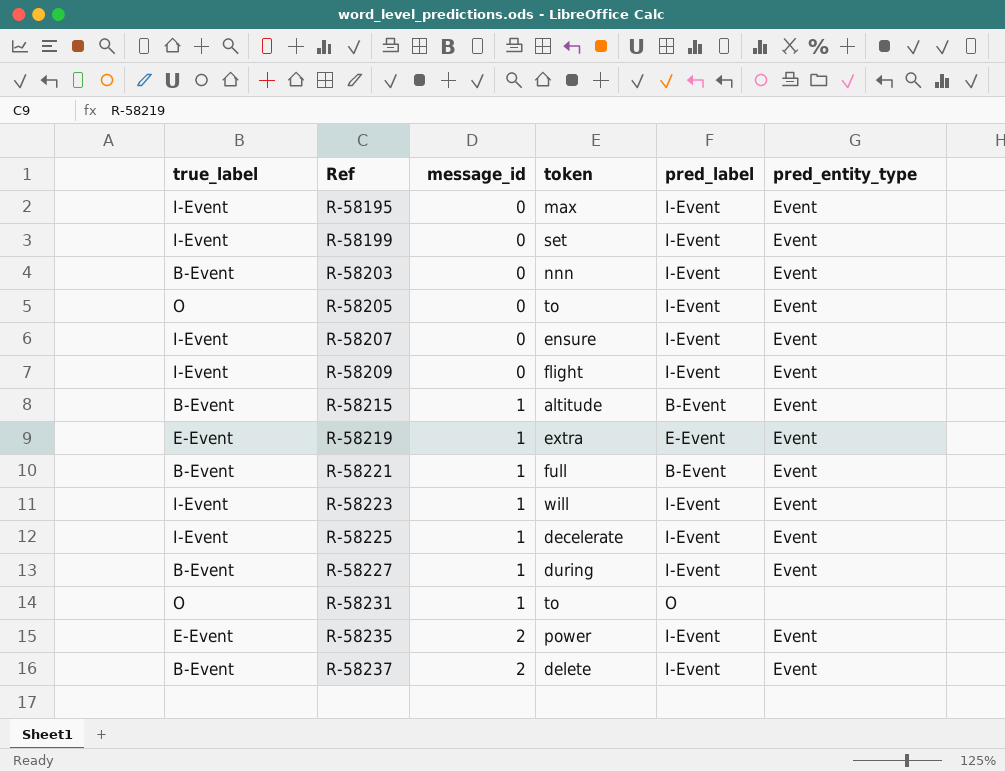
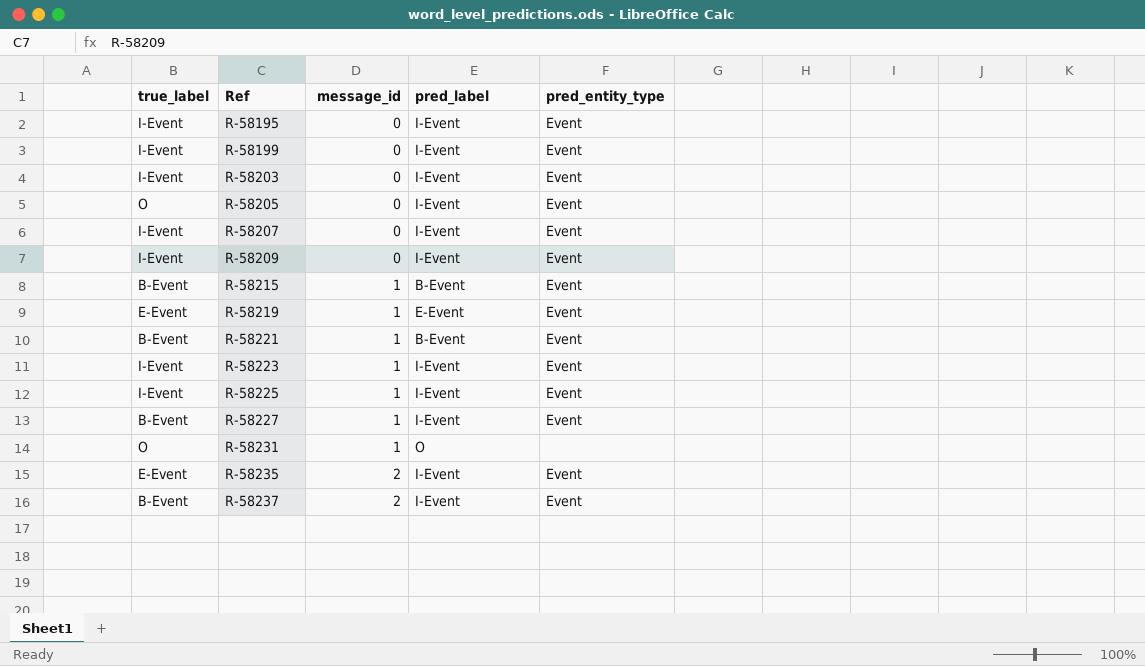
column token | position: 4 -> none
R-58203 | true_label: B-Event -> I-Event

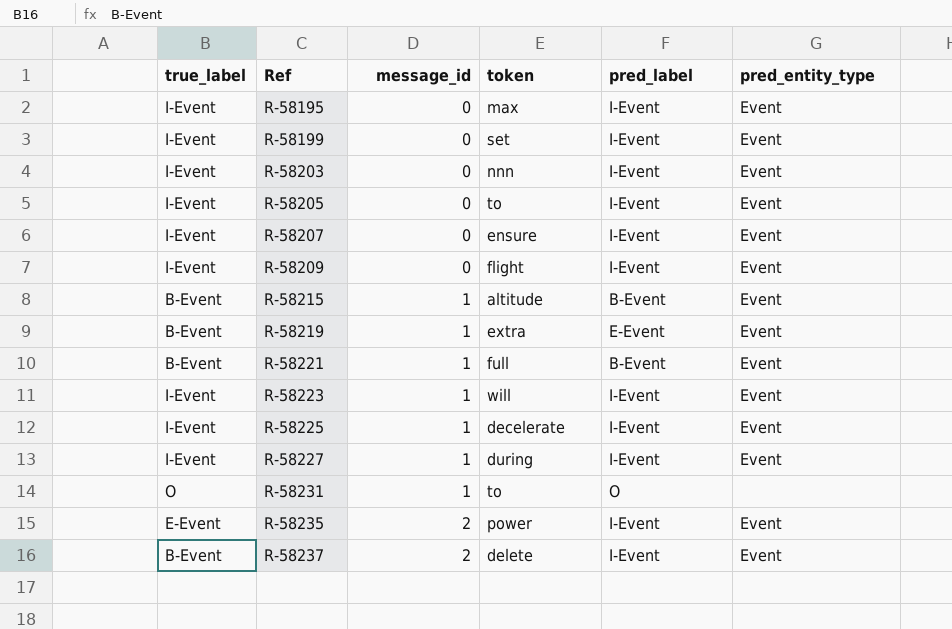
column token | position: none -> 4
R-58205 | true_label: O -> I-Event
R-58219 | true_label: E-Event -> B-Event
R-58227 | true_label: B-Event -> I-Event

